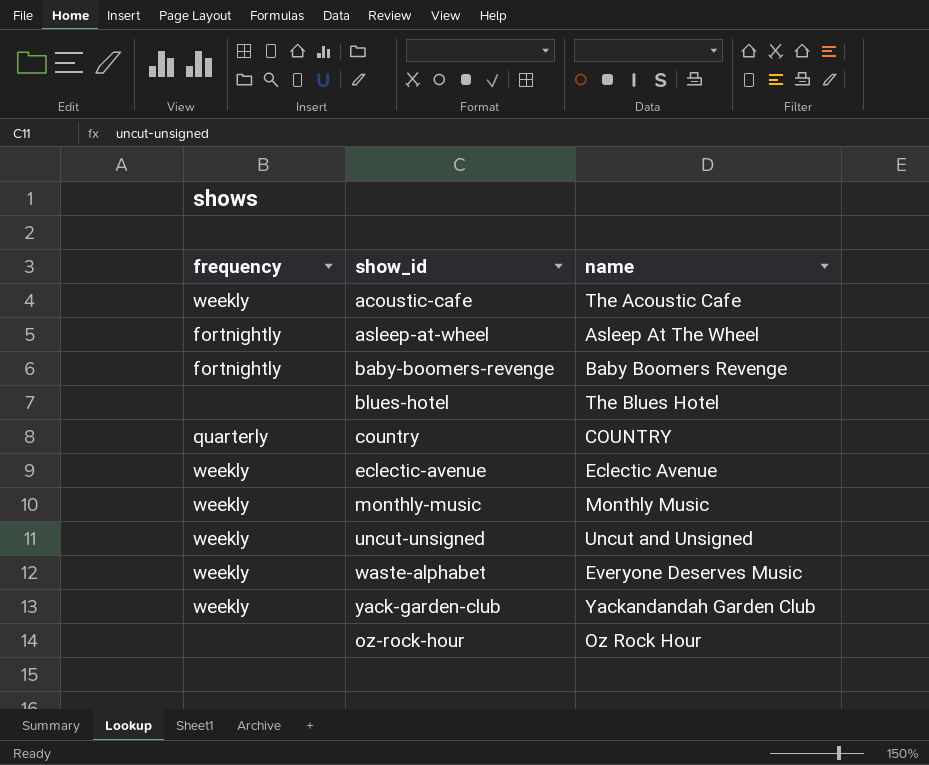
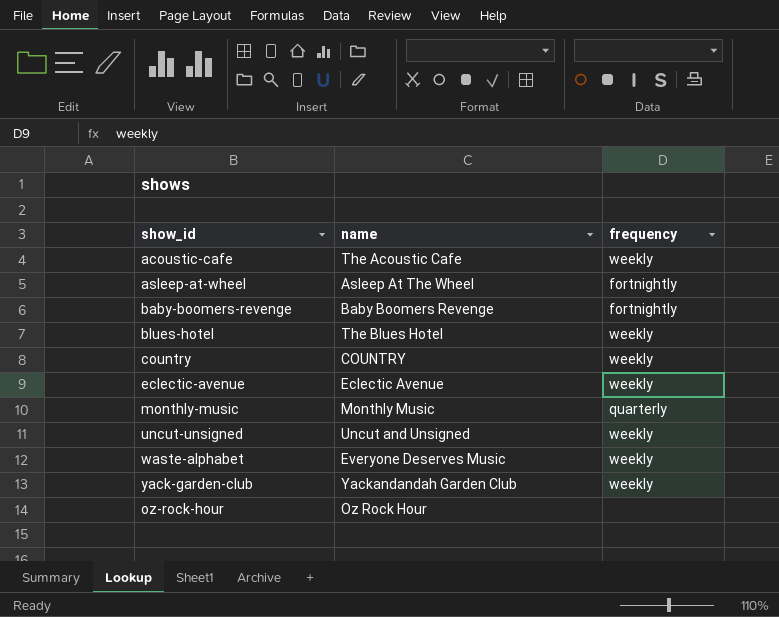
column frequency | position: 1 -> 3
blues-hotel | frequency: none -> weekly
country | frequency: quarterly -> weekly
monthly-music | frequency: weekly -> quarterly

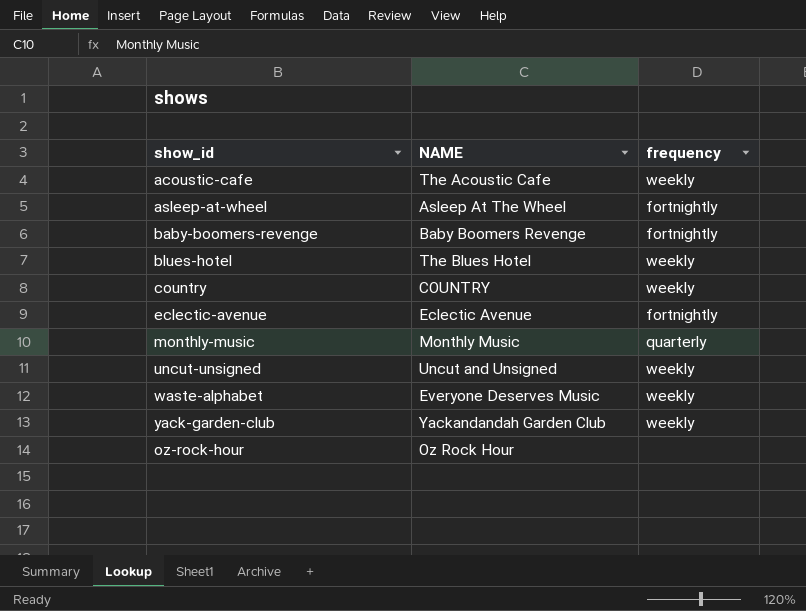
column name: name -> NAME
eclectic-avenue | frequency: weekly -> fortnightly

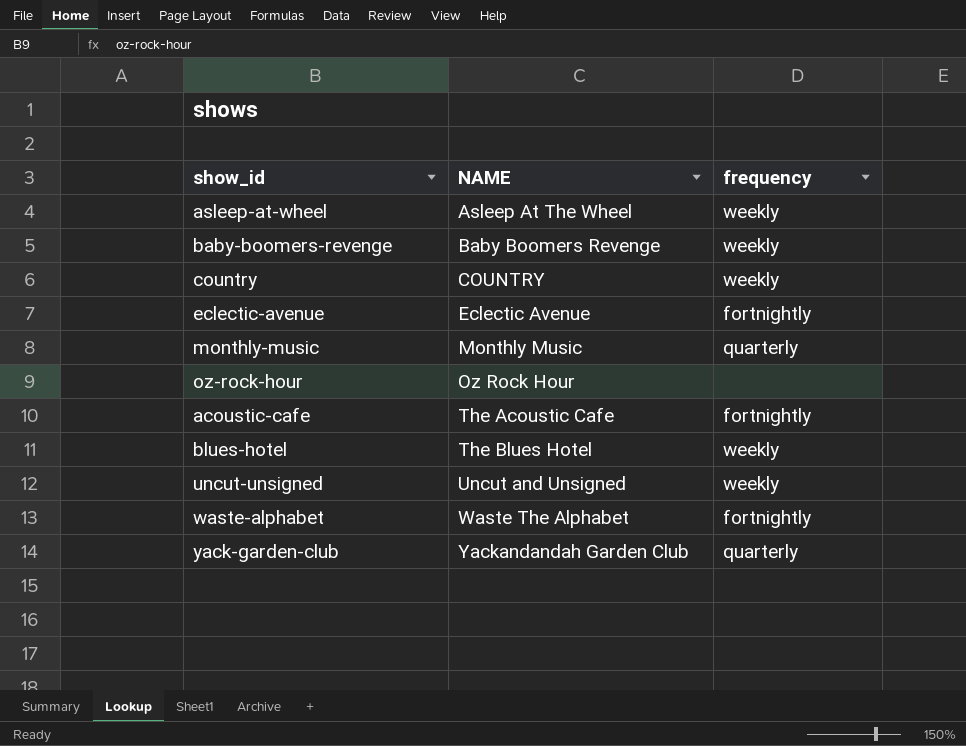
row order: none -> NAME ascending
asleep-at-wheel | frequency: fortnightly -> weekly
baby-boomers-revenge | frequency: fortnightly -> weekly
acoustic-cafe | frequency: weekly -> fortnightly
waste-alphabet | NAME: Everyone Deserves Music -> Waste The Alphabet
waste-alphabet | frequency: weekly -> fortnightly
yack-garden-club | frequency: weekly -> quarterly

